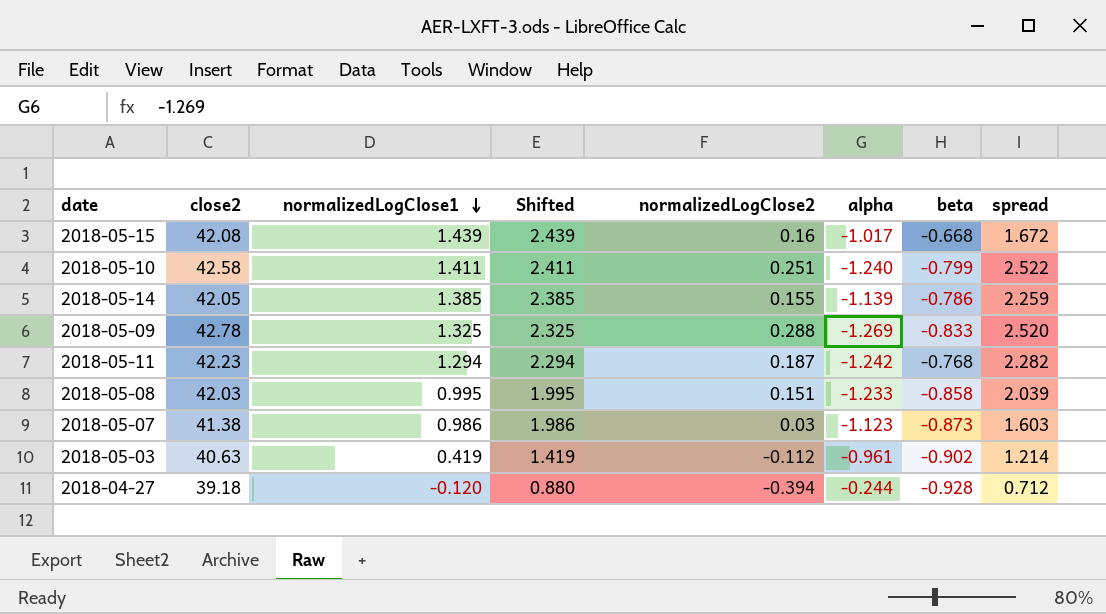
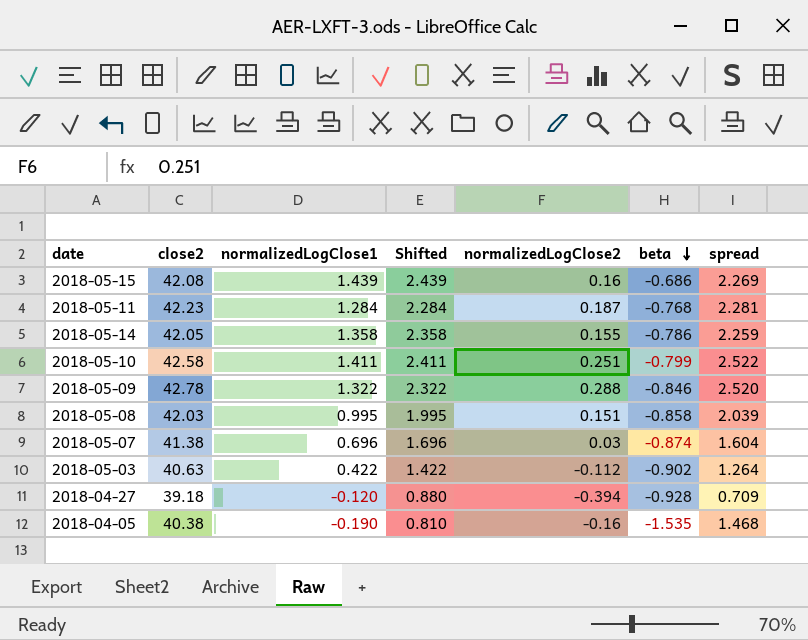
row order: normalizedLogClose1 descending -> beta descending
column alpha | position: 6 -> none
2018-05-15 | beta: -0.668 -> -0.686
2018-05-15 | spread: 1.672 -> 2.269
2018-05-11 | normalizedLogClose1: 1.294 -> 1.284
2018-05-11 | Shifted: 2.294 -> 2.284
2018-05-11 | spread: 2.282 -> 2.281
2018-05-14 | normalizedLogClose1: 1.385 -> 1.358
2018-05-14 | Shifted: 2.385 -> 2.358
2018-05-09 | normalizedLogClose1: 1.325 -> 1.322
2018-05-09 | Shifted: 2.325 -> 2.322
2018-05-09 | beta: -0.833 -> -0.846
2018-05-07 | normalizedLogClose1: 0.986 -> 0.696
2018-05-07 | Shifted: 1.986 -> 1.696
2018-05-07 | beta: -0.873 -> -0.874
2018-05-07 | spread: 1.603 -> 1.604
2018-05-03 | normalizedLogClose1: 0.419 -> 0.422
2018-05-03 | Shifted: 1.419 -> 1.422
2018-05-03 | spread: 1.214 -> 1.264
2018-04-27 | spread: 0.712 -> 0.709
row 2018-04-05: none -> 40.38 | -0.190 | 0.810 | -0.16 | -1.535 | 1.468

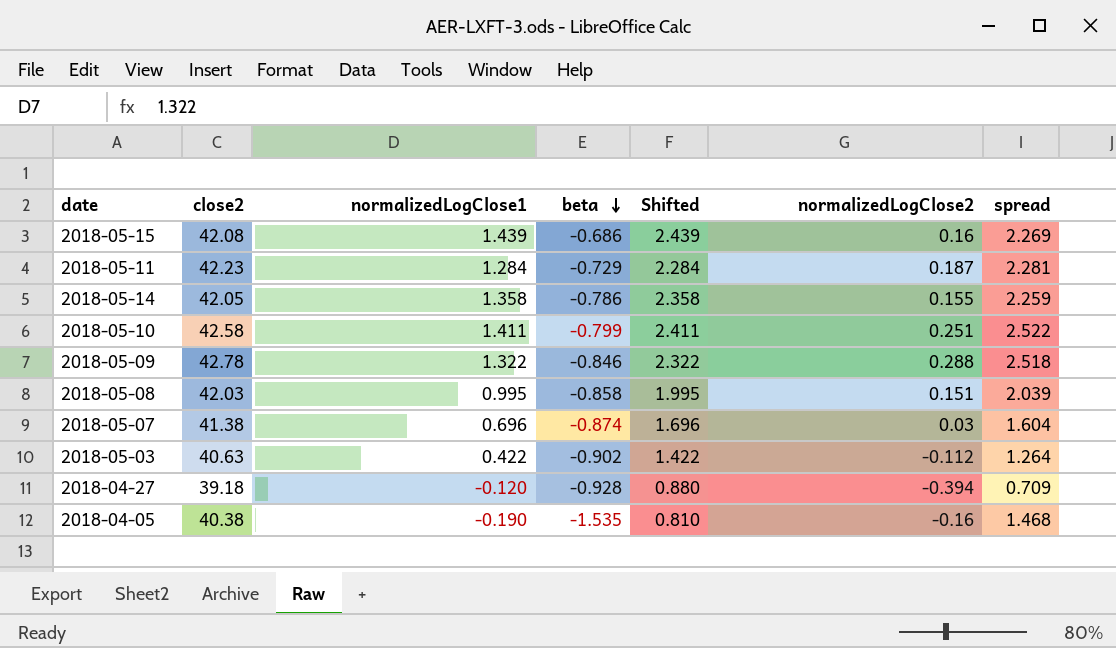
column beta | position: 6 -> 4
2018-05-11 | beta: -0.768 -> -0.729
2018-05-09 | spread: 2.520 -> 2.518

